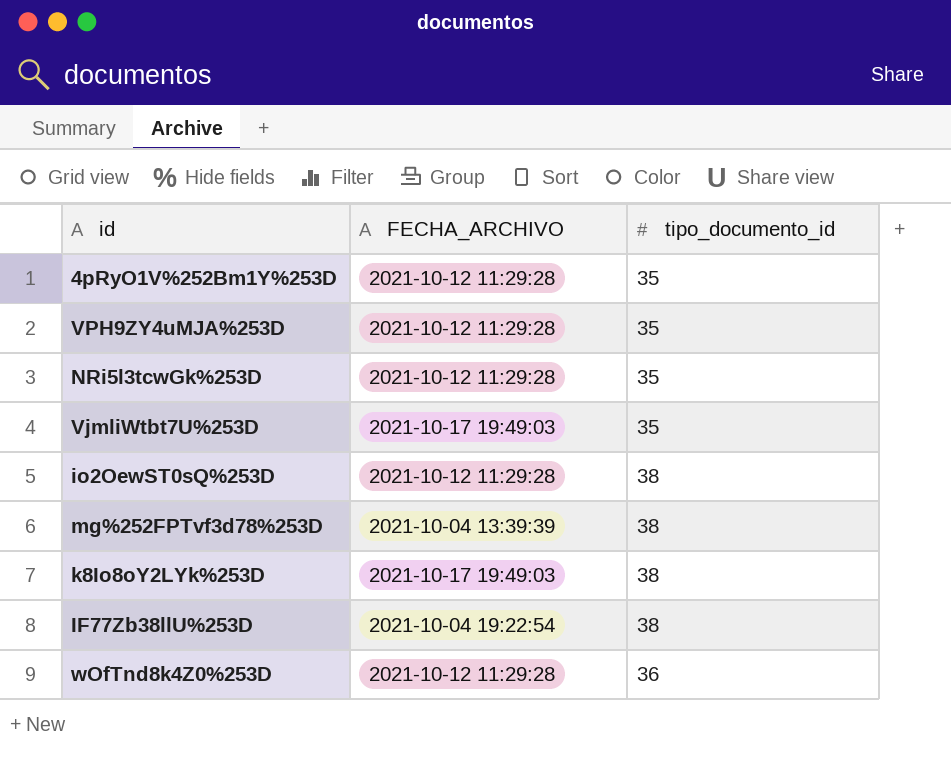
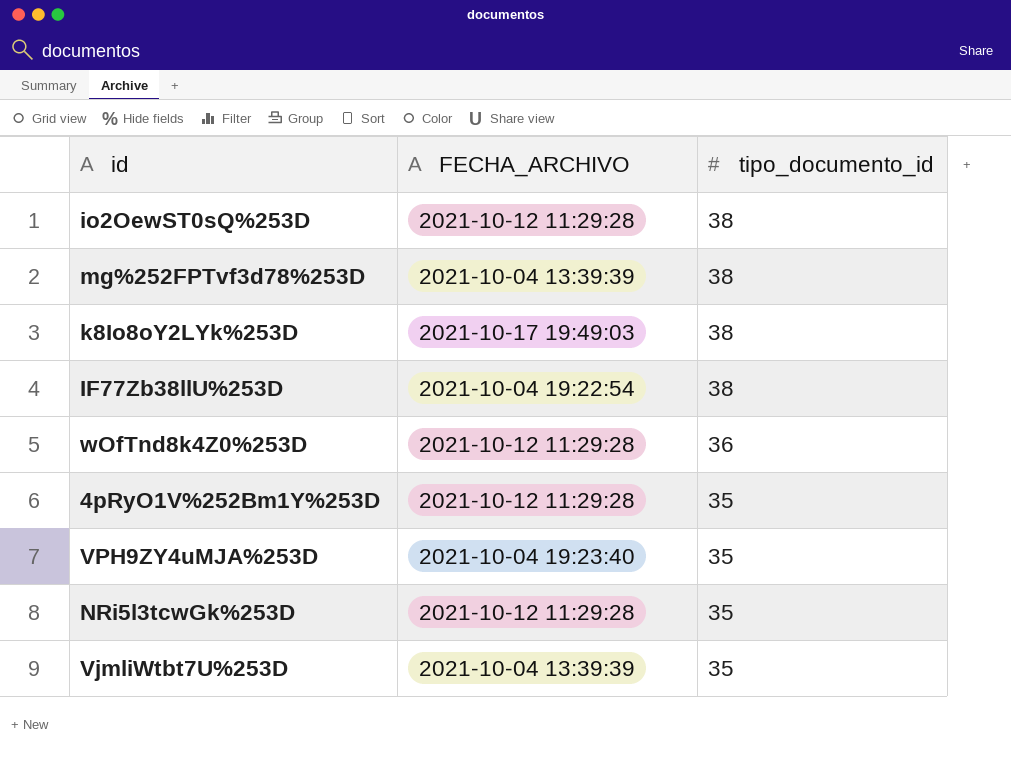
row order: none -> tipo_documento_id descending
VPH9ZY4uMJA%253D | FECHA_ARCHIVO: 2021-10-12 11:29:28 -> 2021-10-04 19:23:40
VjmliWtbt7U%253D | FECHA_ARCHIVO: 2021-10-17 19:49:03 -> 2021-10-04 13:39:39

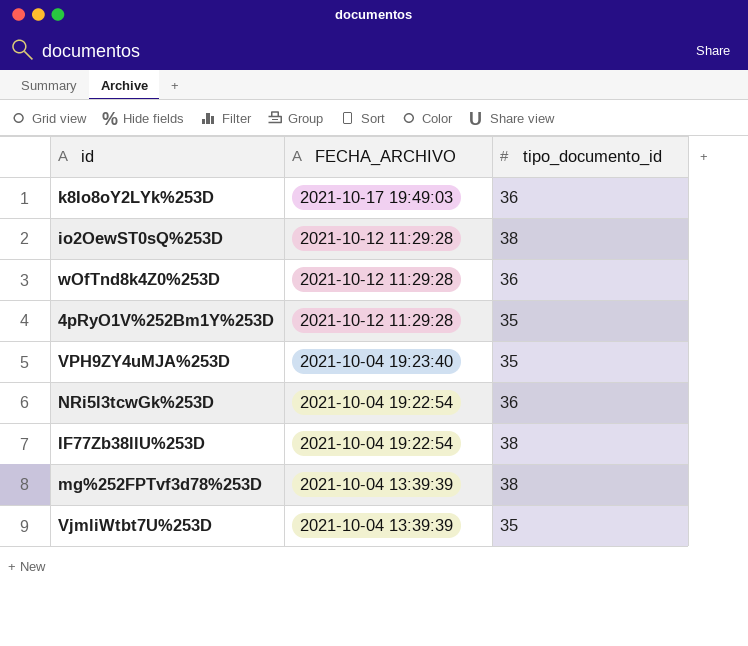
row order: tipo_documento_id descending -> FECHA_ARCHIVO descending
k8Io8oY2LYk%253D | tipo_documento_id: 38 -> 36
NRi5l3tcwGk%253D | FECHA_ARCHIVO: 2021-10-12 11:29:28 -> 2021-10-04 19:22:54
NRi5l3tcwGk%253D | tipo_documento_id: 35 -> 36

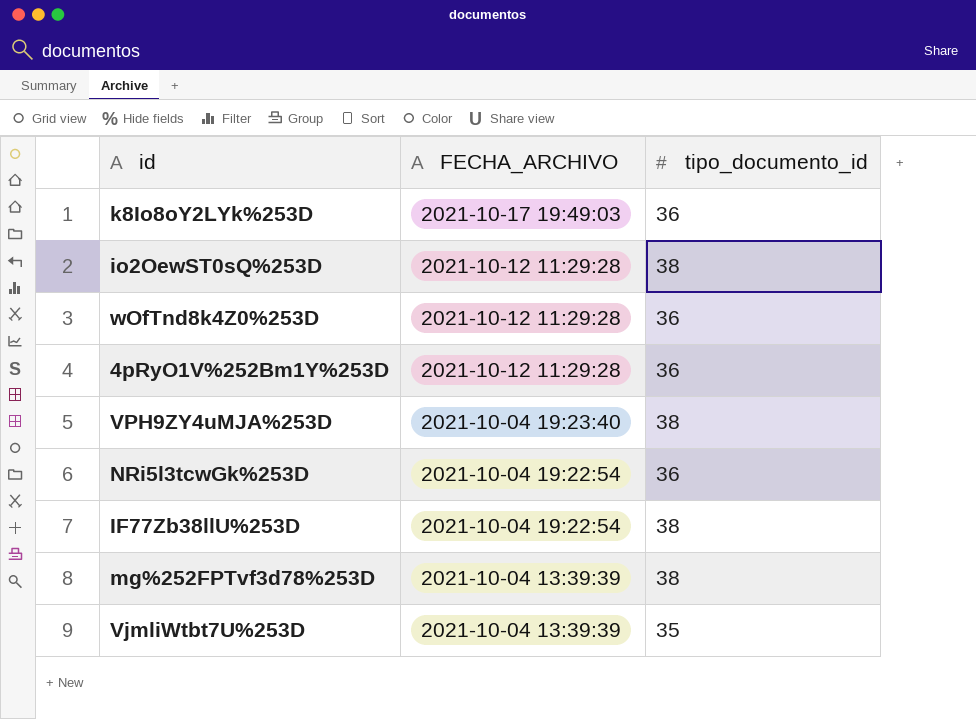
4pRyO1V%252Bm1Y%253D | tipo_documento_id: 35 -> 36
VPH9ZY4uMJA%253D | tipo_documento_id: 35 -> 38

